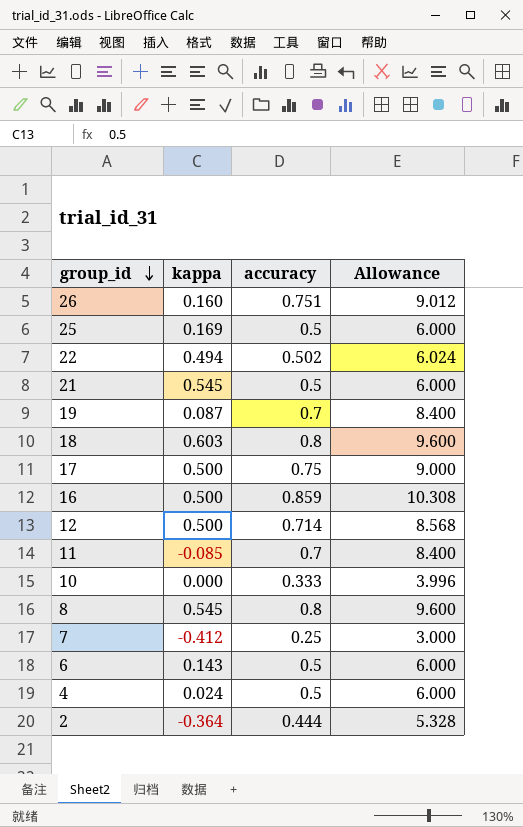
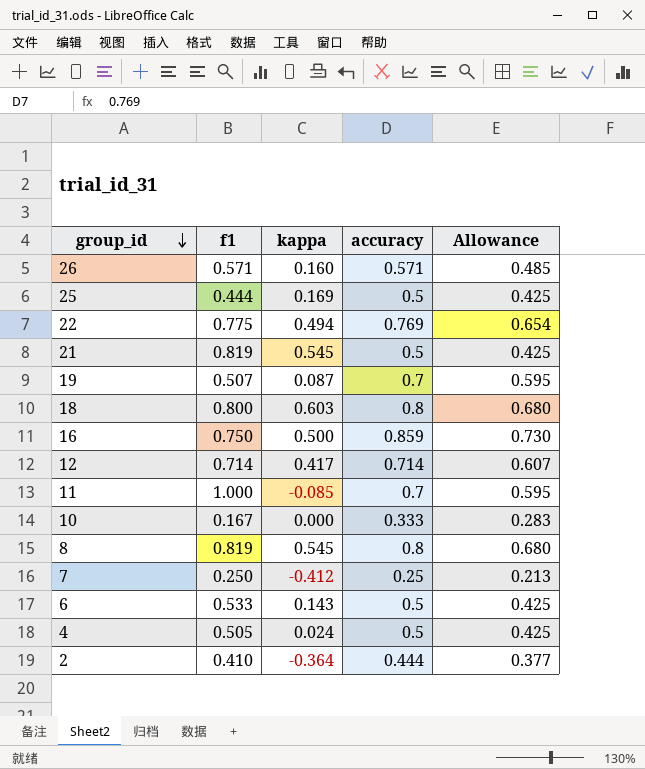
column f1 | position: none -> 2
column Allowance | formula: [accuracy] * 12 -> [accuracy] * 0.85
row 17: 0.500 | 0.75 | 9.000 -> none
26 | accuracy: 0.751 -> 0.571
22 | accuracy: 0.502 -> 0.769
12 | kappa: 0.500 -> 0.417

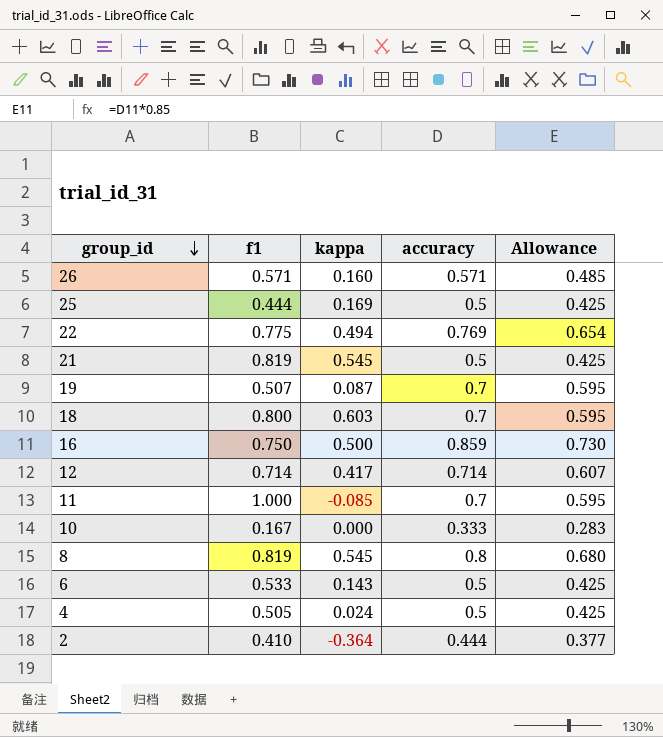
row 7: 0.250 | -0.412 | 0.25 | 0.213 -> none
18 | accuracy: 0.8 -> 0.7
18 | Allowance: 0.680 -> 0.595

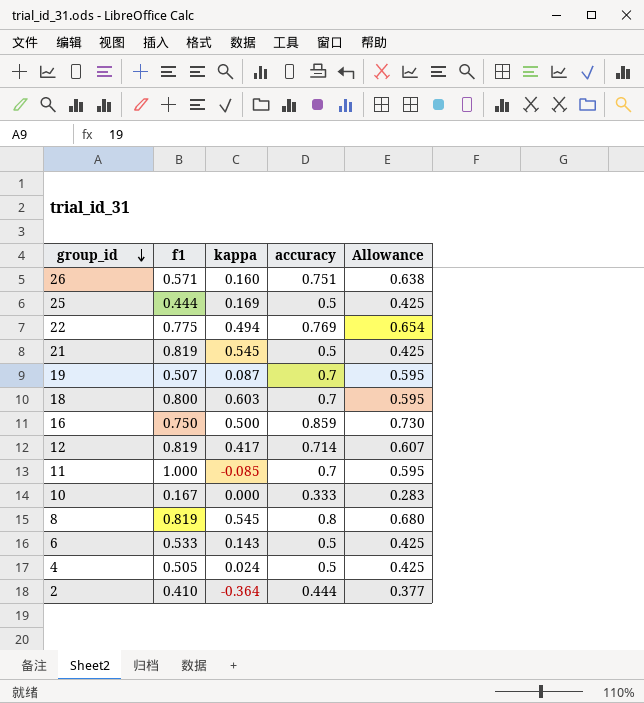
26 | accuracy: 0.571 -> 0.751
26 | Allowance: 0.485 -> 0.638
12 | f1: 0.714 -> 0.819

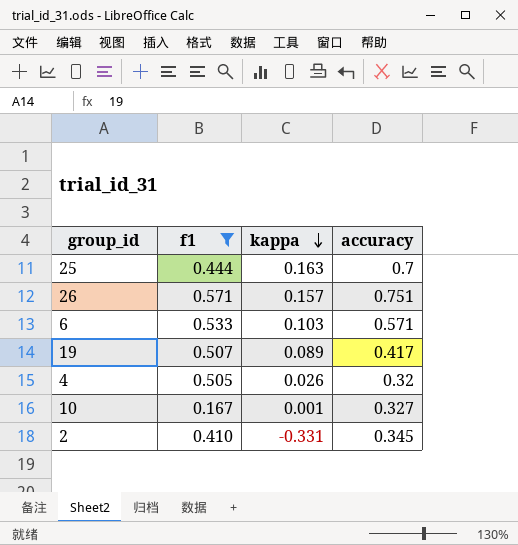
filter: none -> f1 <= 0.571
row order: group_id descending -> kappa descending
column Allowance | formula: [accuracy] * 0.85 -> none
25 | kappa: 0.169 -> 0.163
25 | accuracy: 0.5 -> 0.7
26 | kappa: 0.160 -> 0.157
6 | kappa: 0.143 -> 0.103
6 | accuracy: 0.5 -> 0.571
19 | kappa: 0.087 -> 0.089
19 | accuracy: 0.7 -> 0.417
4 | kappa: 0.024 -> 0.026
4 | accuracy: 0.5 -> 0.32
10 | kappa: 0.000 -> 0.001
10 | accuracy: 0.333 -> 0.327
2 | kappa: -0.364 -> -0.331
2 | accuracy: 0.444 -> 0.345

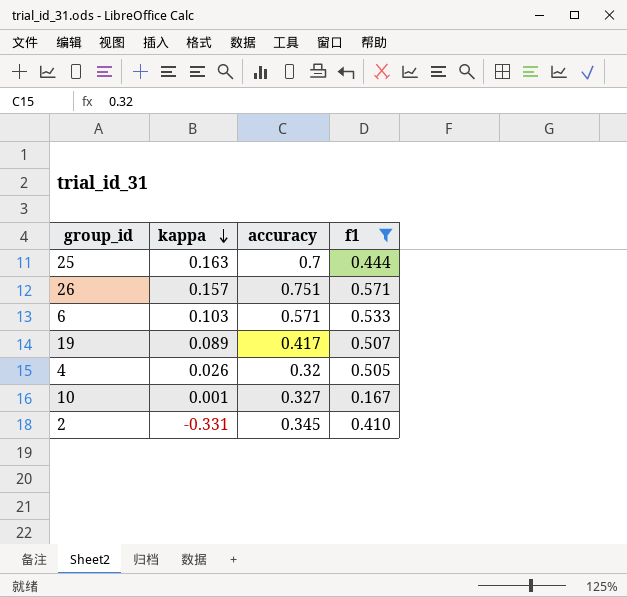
column f1 | position: 2 -> 4

